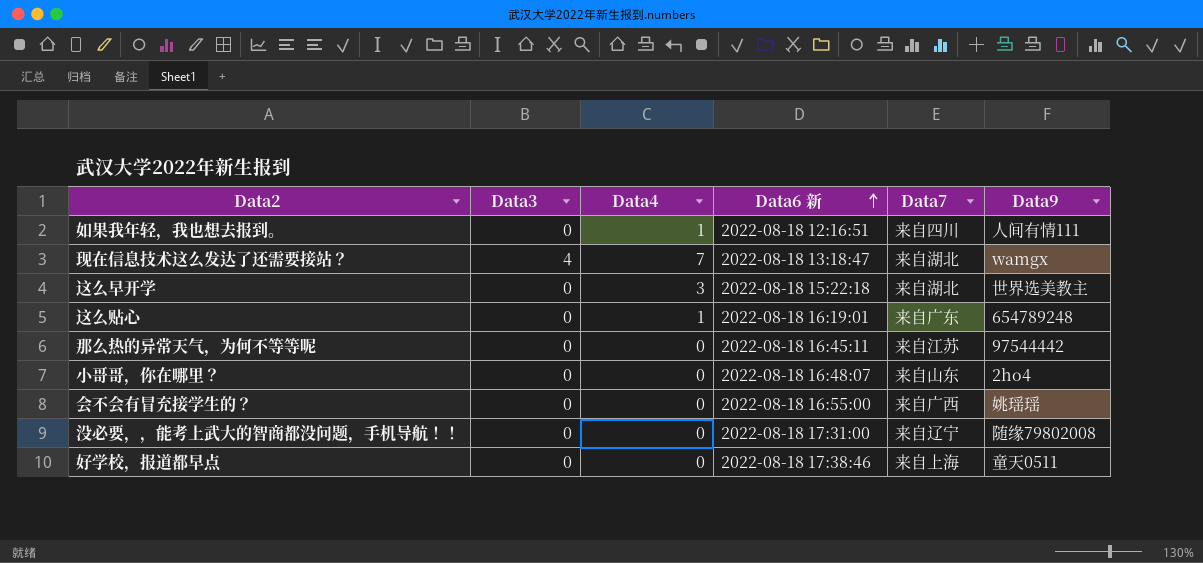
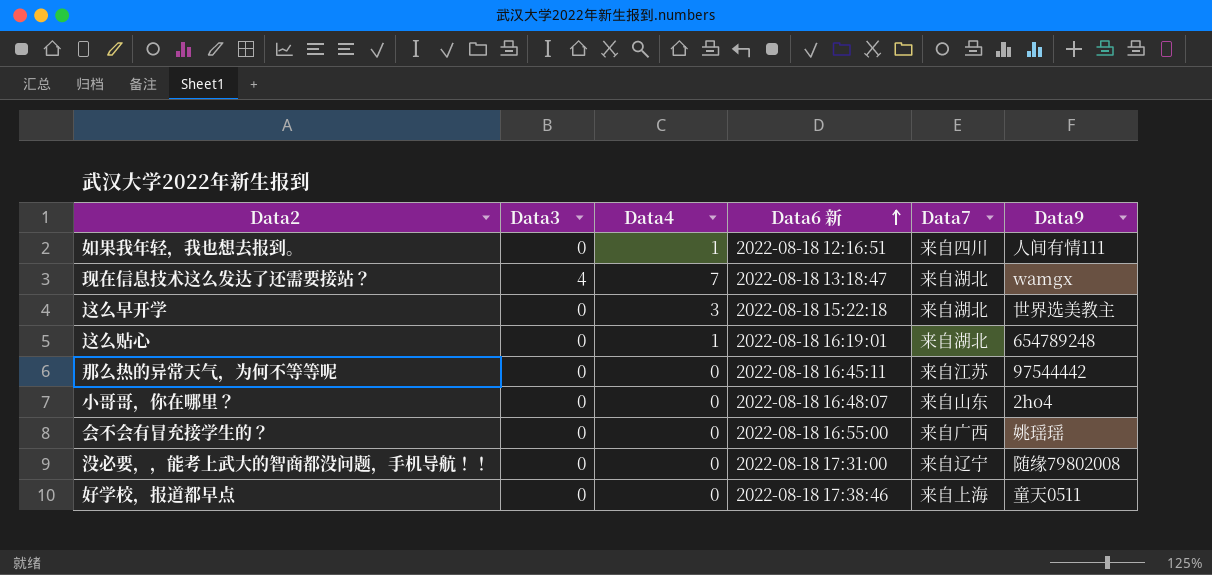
这么贴心 | Data7: 来自广东 -> 来自湖北

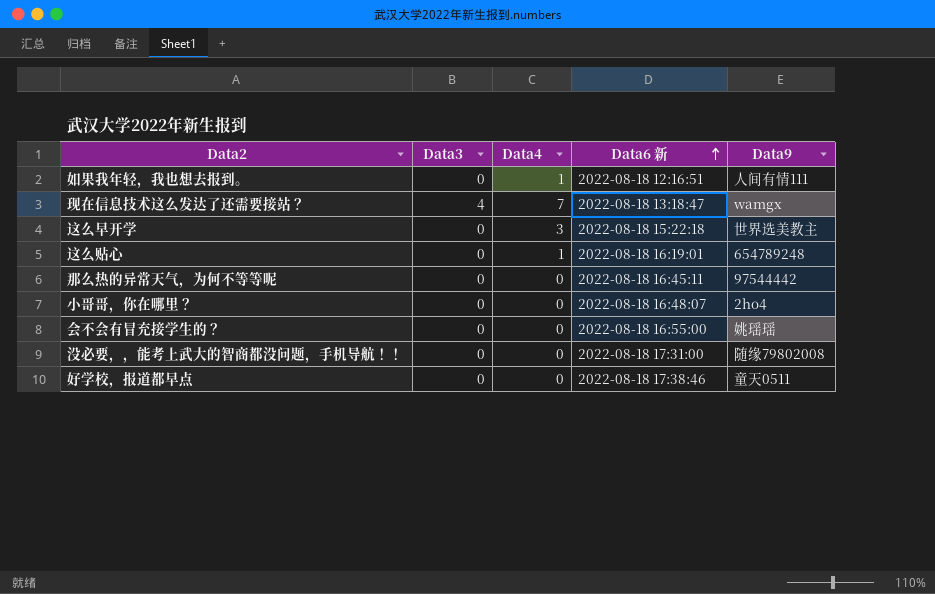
column Data7 | position: 5 -> none

